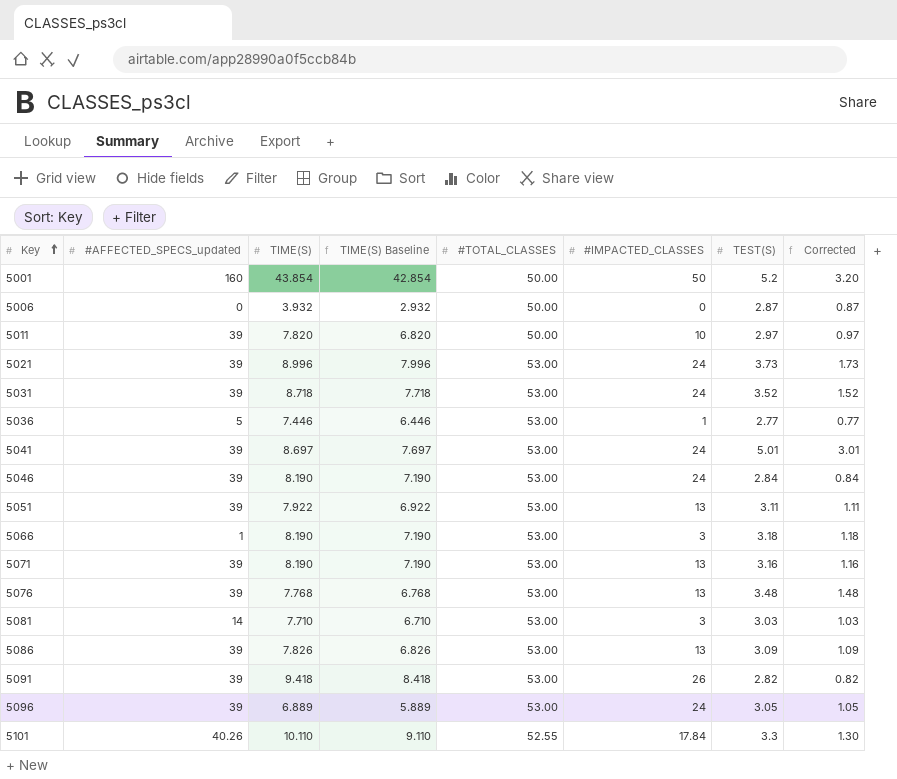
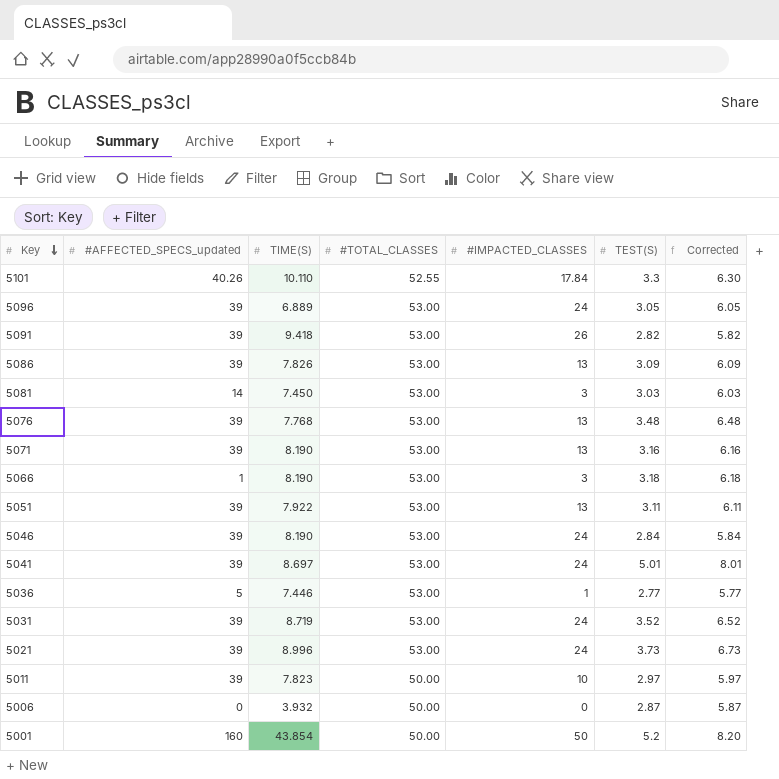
row order: Key ascending -> Key descending
column TIME(S) Baseline | formula: [TIME(S)] - 1 -> none
column Corrected | formula: [TEST(S)] - 2 -> [TEST(S)] + 3
5081 | TIME(S): 7.710 -> 7.450
5031 | TIME(S): 8.718 -> 8.719
5011 | TIME(S): 7.820 -> 7.823

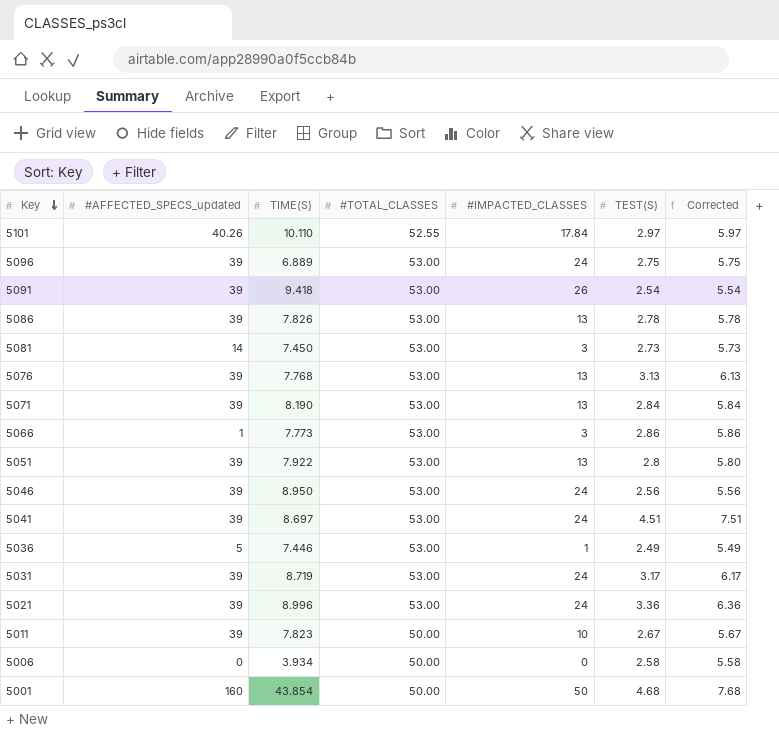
5101 | TEST(S): 3.3 -> 2.97
5101 | Corrected: 6.30 -> 5.97
5096 | TEST(S): 3.05 -> 2.75
5096 | Corrected: 6.05 -> 5.75
5091 | TEST(S): 2.82 -> 2.54
5091 | Corrected: 5.82 -> 5.54
5086 | TEST(S): 3.09 -> 2.78
5086 | Corrected: 6.09 -> 5.78
5081 | TEST(S): 3.03 -> 2.73
5081 | Corrected: 6.03 -> 5.73
5076 | TEST(S): 3.48 -> 3.13
5076 | Corrected: 6.48 -> 6.13
5071 | TEST(S): 3.16 -> 2.84
5071 | Corrected: 6.16 -> 5.84
5066 | TIME(S): 8.190 -> 7.773
5066 | TEST(S): 3.18 -> 2.86
5066 | Corrected: 6.18 -> 5.86
5051 | TEST(S): 3.11 -> 2.8
5051 | Corrected: 6.11 -> 5.80
5046 | TIME(S): 8.190 -> 8.950
5046 | TEST(S): 2.84 -> 2.56
5046 | Corrected: 5.84 -> 5.56
5041 | TEST(S): 5.01 -> 4.51
5041 | Corrected: 8.01 -> 7.51
5036 | TEST(S): 2.77 -> 2.49
5036 | Corrected: 5.77 -> 5.49
5031 | TEST(S): 3.52 -> 3.17
5031 | Corrected: 6.52 -> 6.17
5021 | TEST(S): 3.73 -> 3.36
5021 | Corrected: 6.73 -> 6.36
5011 | TEST(S): 2.97 -> 2.67
5011 | Corrected: 5.97 -> 5.67
5006 | TIME(S): 3.932 -> 3.934
5006 | TEST(S): 2.87 -> 2.58
5006 | Corrected: 5.87 -> 5.58
5001 | TEST(S): 5.2 -> 4.68
5001 | Corrected: 8.20 -> 7.68

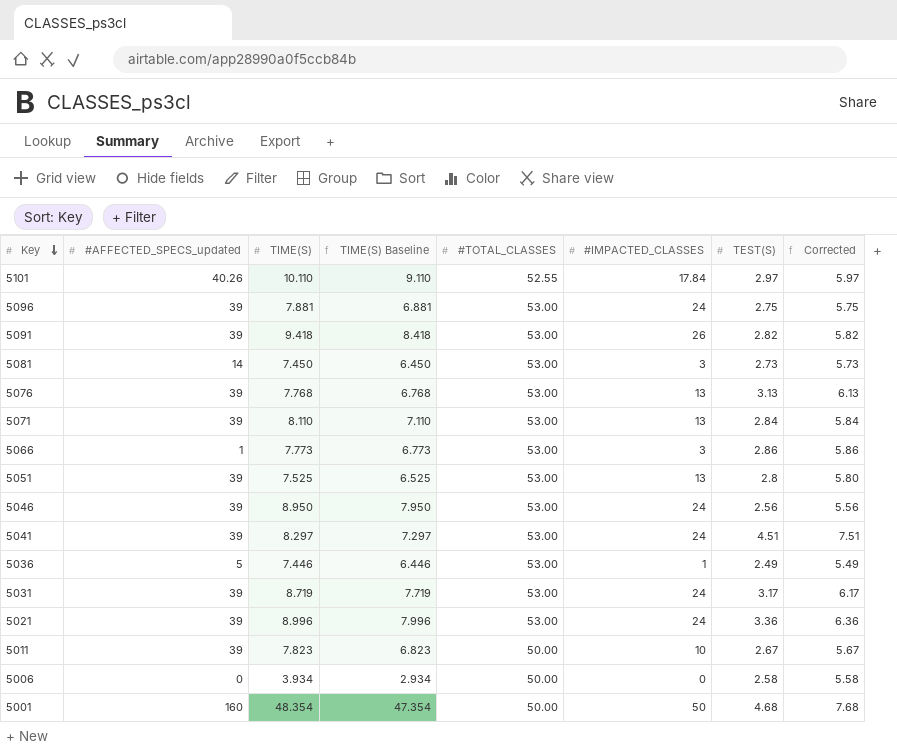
column TIME(S) Baseline | formula: none -> [TIME(S)] - 1
row 5086: 39 | 7.826 | 53.00 | 13 | 2.78 | 5.78 -> none
5096 | TIME(S): 6.889 -> 7.881
5091 | TEST(S): 2.54 -> 2.82
5091 | Corrected: 5.54 -> 5.82
5071 | TIME(S): 8.190 -> 8.110
5051 | TIME(S): 7.922 -> 7.525
5041 | TIME(S): 8.697 -> 8.297
5001 | TIME(S): 43.854 -> 48.354

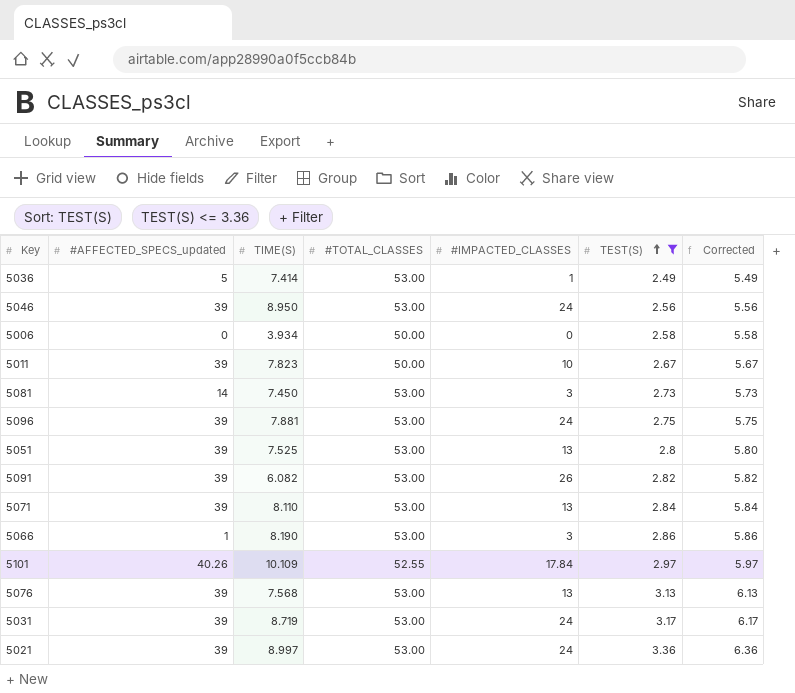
filter: none -> TEST(S) <= 3.36
row order: Key descending -> TEST(S) ascending
column TIME(S) Baseline | formula: [TIME(S)] - 1 -> none
5036 | TIME(S): 7.446 -> 7.414
5091 | TIME(S): 9.418 -> 6.082
5066 | TIME(S): 7.773 -> 8.190
5101 | TIME(S): 10.110 -> 10.109
5076 | TIME(S): 7.768 -> 7.568
5021 | TIME(S): 8.996 -> 8.997

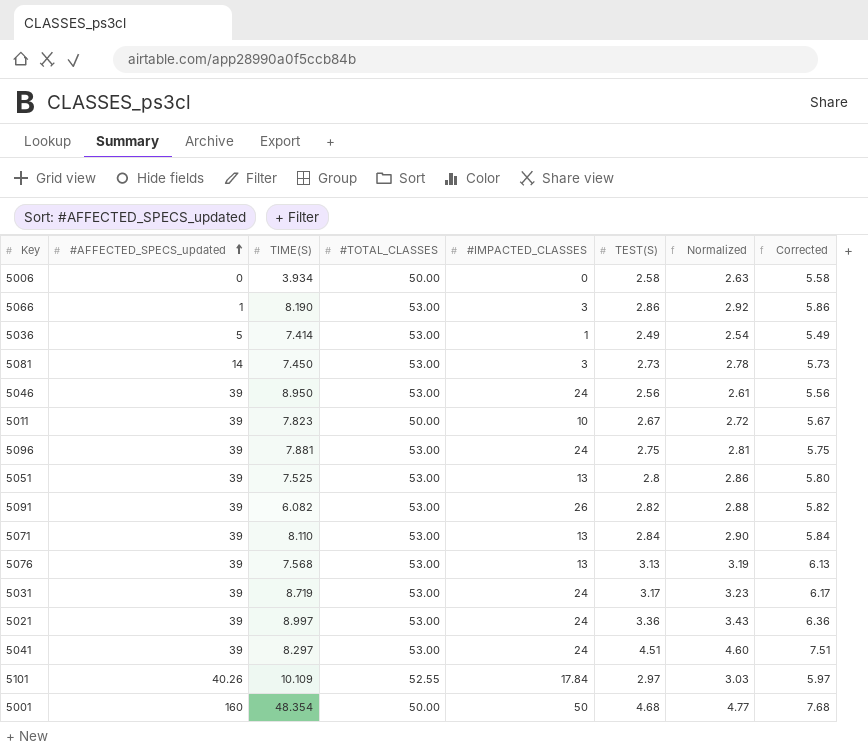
filter: TEST(S) <= 3.36 -> none
row order: TEST(S) ascending -> #AFFECTED_SPECS_updated ascending
column Normalized | formula: none -> [TEST(S)] * 1.02

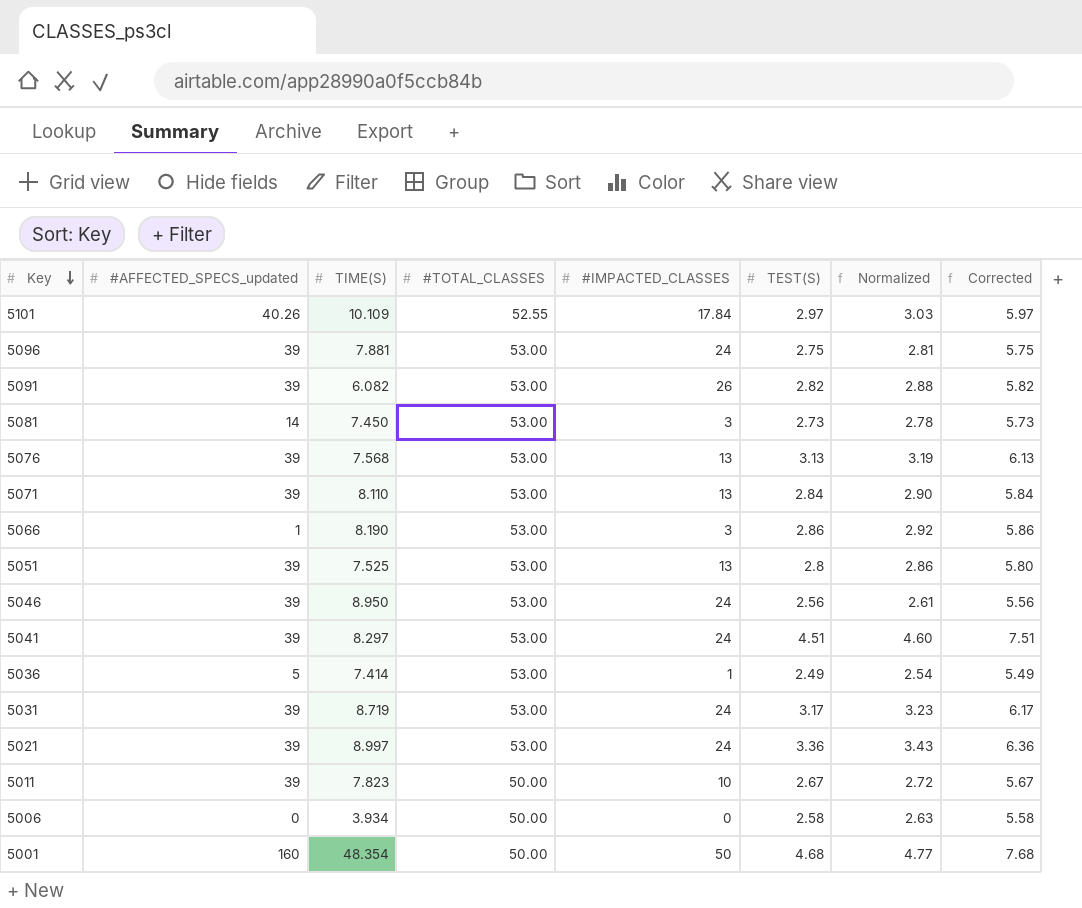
row order: #AFFECTED_SPECS_updated ascending -> Key descending

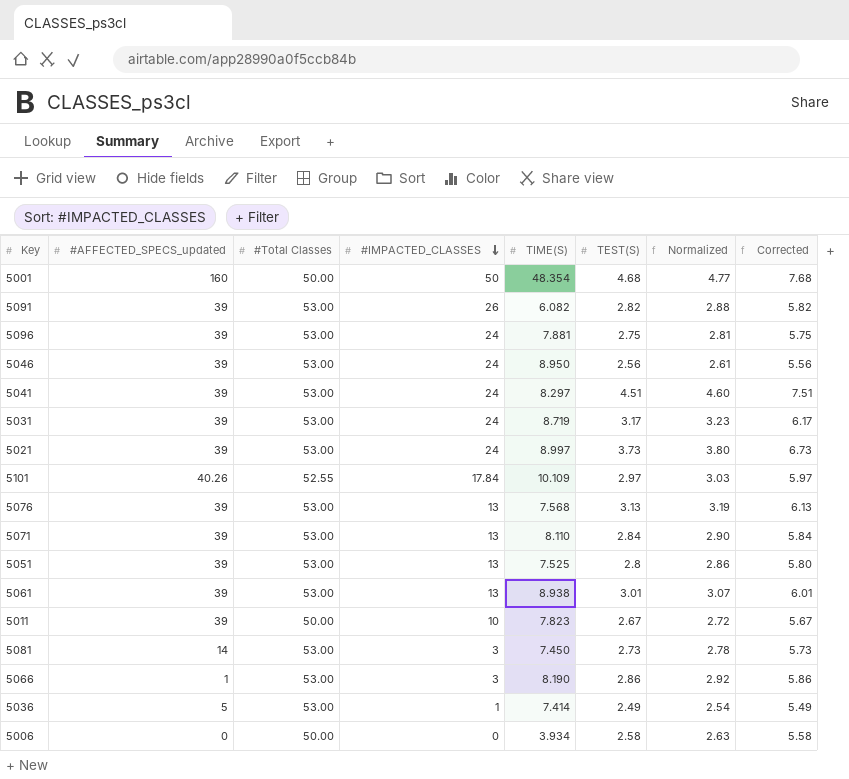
row order: Key descending -> #IMPACTED_CLASSES descending
column name: #TOTAL_CLASSES -> #Total Classes
column TIME(S) | position: 3 -> 5
5021 | TEST(S): 3.36 -> 3.73
5021 | Normalized: 3.43 -> 3.80
5021 | Corrected: 6.36 -> 6.73
row 5061: none -> 39 | 53.00 | 13 | 8.938 | 3.01 | 3.07 | 6.01

